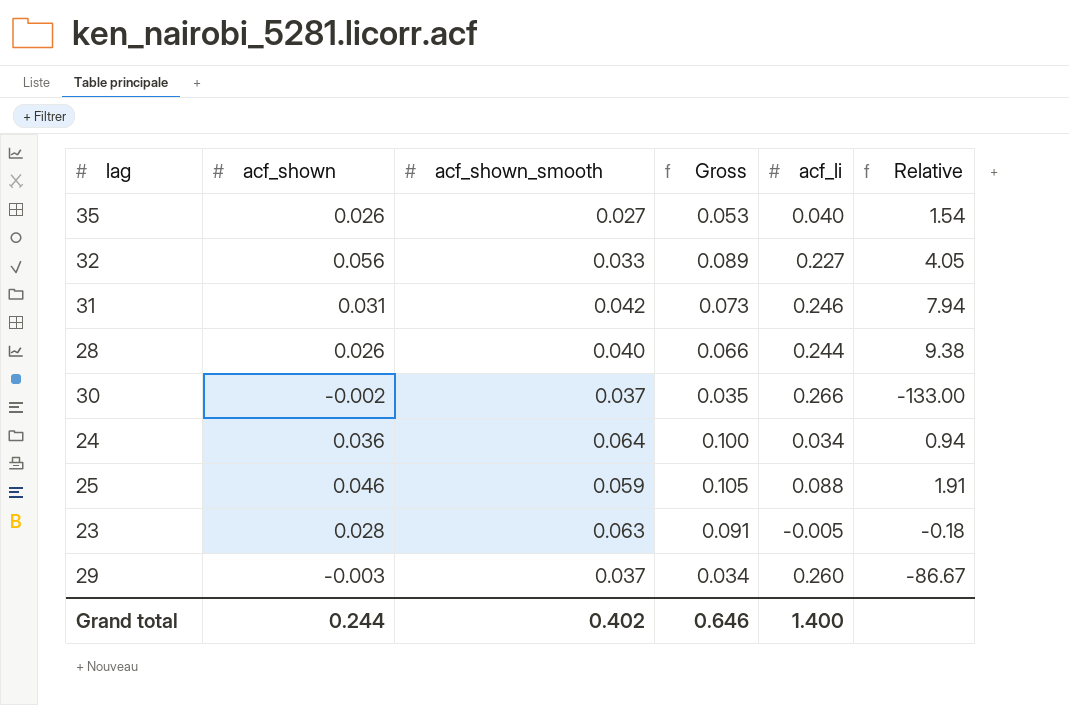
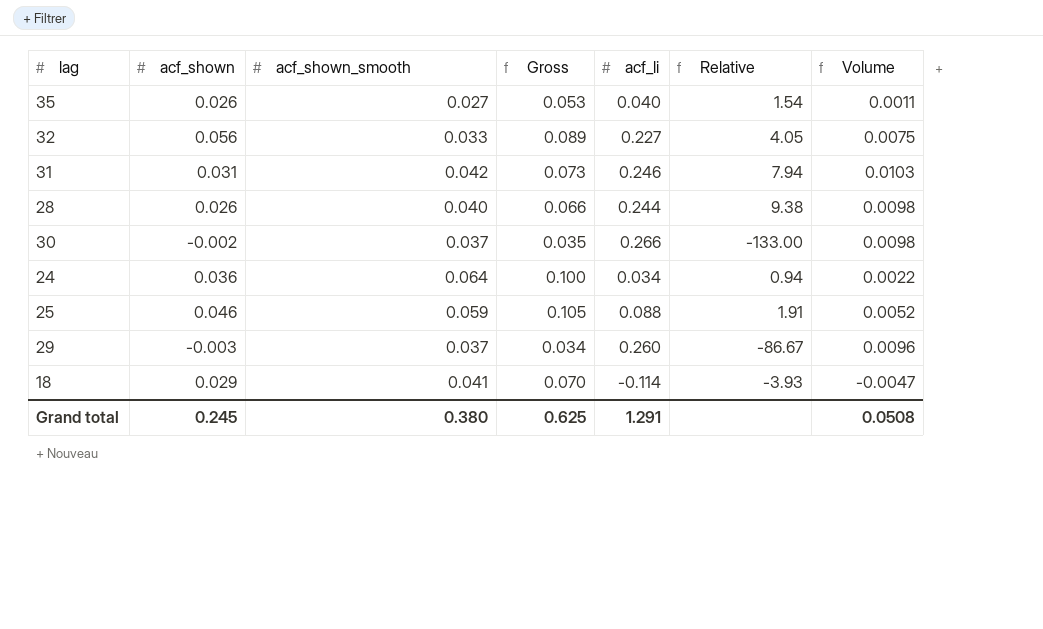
column Volume | formula: none -> [acf_shown_smooth] * [acf_li]
row 23: 0.028 | 0.063 | 0.091 | -0.005 | -0.18 -> none
row 18: none -> 0.029 | 0.041 | 0.070 | -0.114 | -3.93 | -0.0047
Grand total | acf_shown: 0.244 -> 0.245
Grand total | acf_shown_smooth: 0.402 -> 0.380
Grand total | Gross: 0.646 -> 0.625
Grand total | acf_li: 1.400 -> 1.291

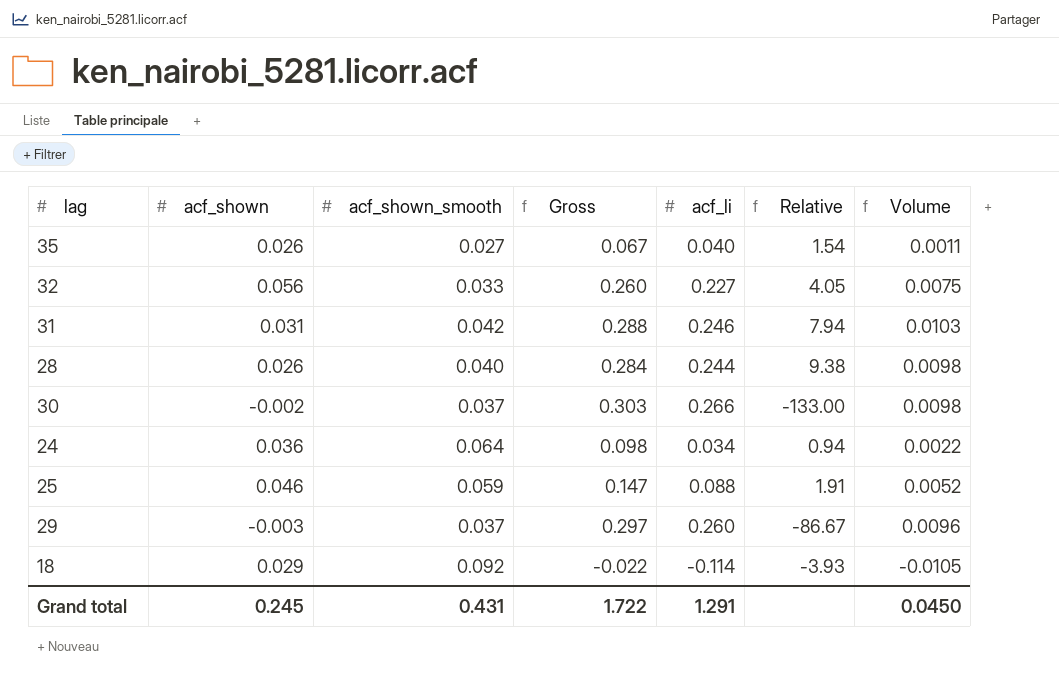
column Gross | formula: [acf_shown] + [acf_shown_smooth] -> [acf_shown_smooth] + [acf_li]
18 | acf_shown_smooth: 0.041 -> 0.092
18 | Volume: -0.0047 -> -0.0105
Grand total | acf_shown_smooth: 0.380 -> 0.431
Grand total | Gross: 0.625 -> 1.722
Grand total | Volume: 0.0508 -> 0.0450

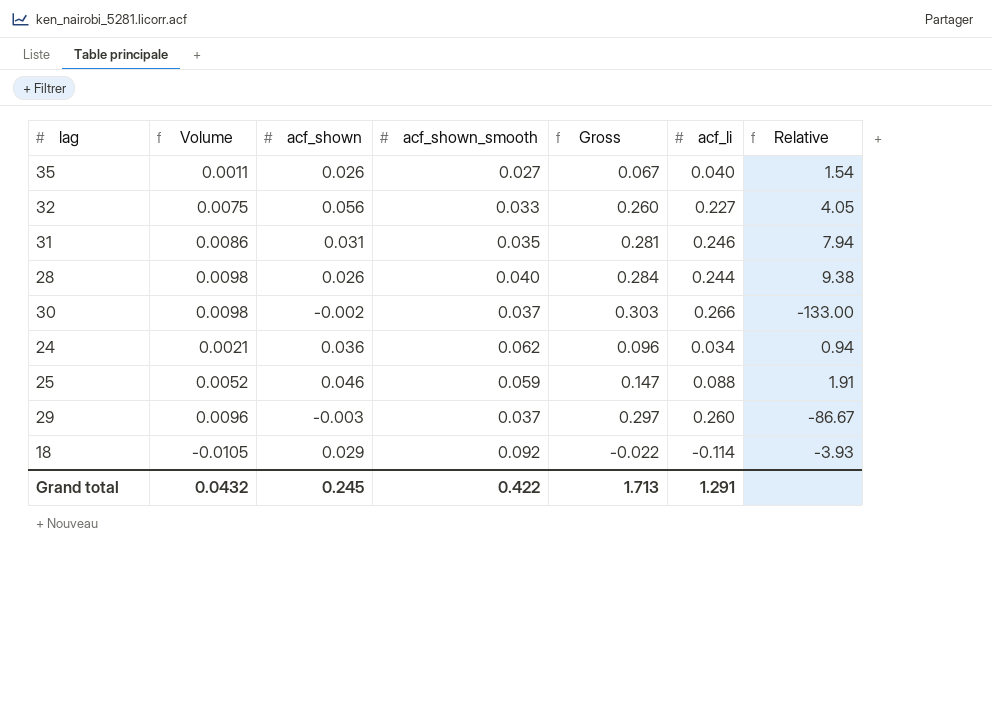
column Volume | position: 7 -> 2
31 | Volume: 0.0103 -> 0.0086
31 | acf_shown_smooth: 0.042 -> 0.035
31 | Gross: 0.288 -> 0.281
24 | Volume: 0.0022 -> 0.0021
24 | acf_shown_smooth: 0.064 -> 0.062
24 | Gross: 0.098 -> 0.096
Grand total | Volume: 0.0450 -> 0.0432
Grand total | acf_shown_smooth: 0.431 -> 0.422
Grand total | Gross: 1.722 -> 1.713

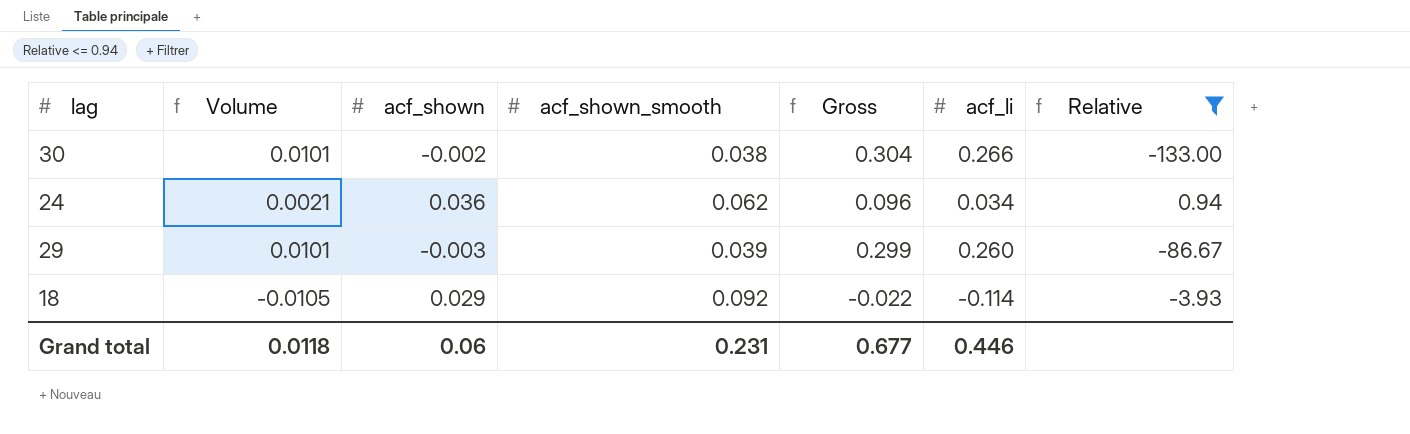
filter: none -> Relative <= 0.94
30 | Volume: 0.0098 -> 0.0101
30 | acf_shown_smooth: 0.037 -> 0.038
30 | Gross: 0.303 -> 0.304
29 | Volume: 0.0096 -> 0.0101
29 | acf_shown_smooth: 0.037 -> 0.039
29 | Gross: 0.297 -> 0.299
Grand total | Volume: 0.0432 -> 0.0118
Grand total | acf_shown: 0.245 -> 0.06
Grand total | acf_shown_smooth: 0.422 -> 0.231
Grand total | Gross: 1.713 -> 0.677
Grand total | acf_li: 1.291 -> 0.446

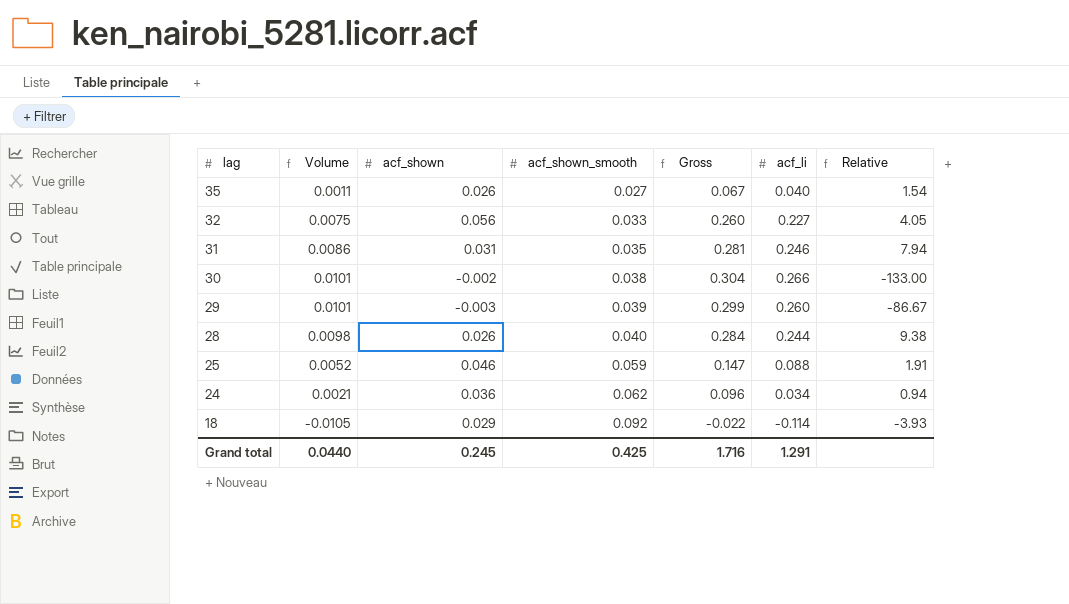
filter: Relative <= 0.94 -> none
row order: none -> lag descending
Grand total | Volume: 0.0118 -> 0.0440
Grand total | acf_shown: 0.06 -> 0.245
Grand total | acf_shown_smooth: 0.231 -> 0.425
Grand total | Gross: 0.677 -> 1.716
Grand total | acf_li: 0.446 -> 1.291

